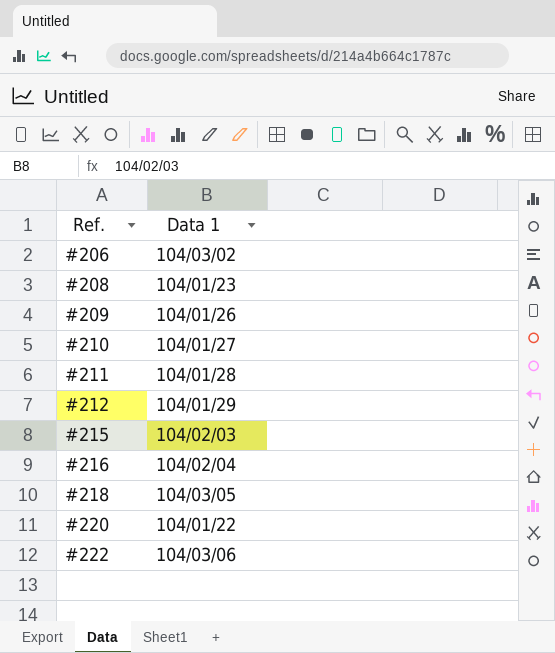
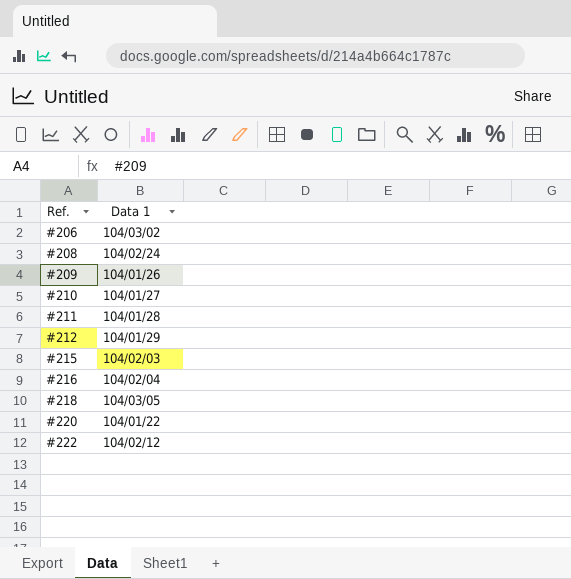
#208 | Data 1: 104/01/23 -> 104/02/24
#222 | Data 1: 104/03/06 -> 104/02/12

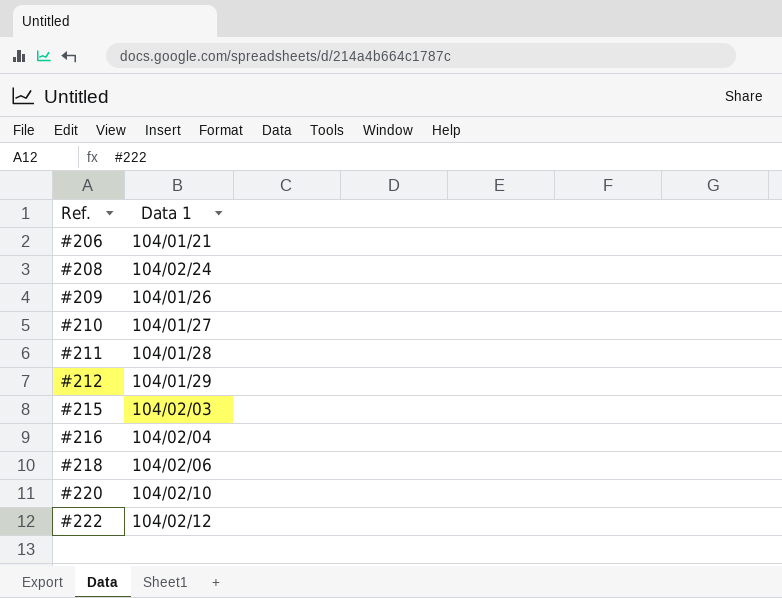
#206 | Data 1: 104/03/02 -> 104/01/21
#218 | Data 1: 104/03/05 -> 104/02/06
#220 | Data 1: 104/01/22 -> 104/02/10

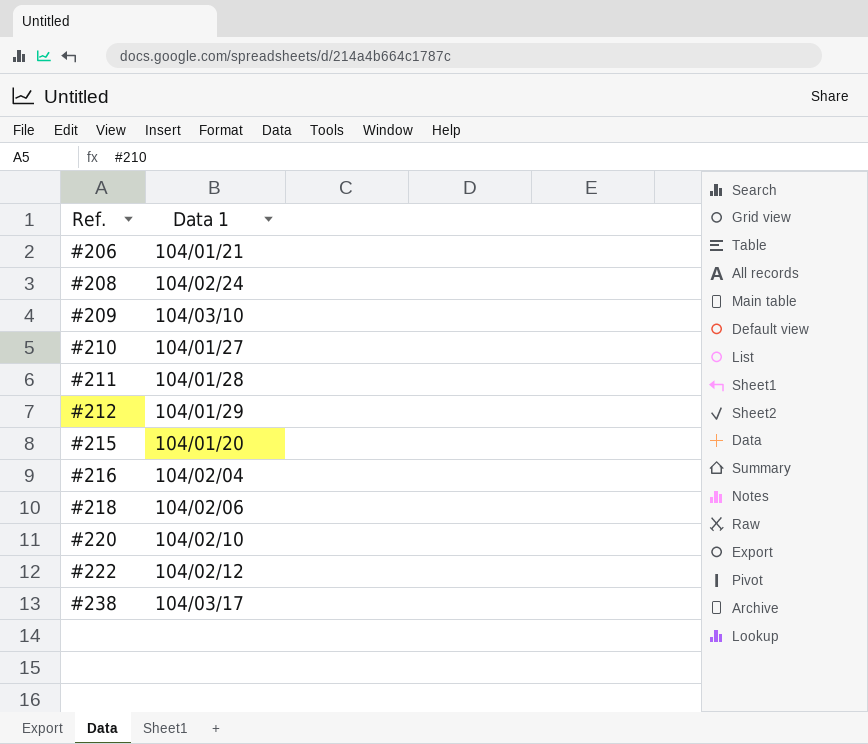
#209 | Data 1: 104/01/26 -> 104/03/10
#215 | Data 1: 104/02/03 -> 104/01/20
row #238: none -> 104/03/17

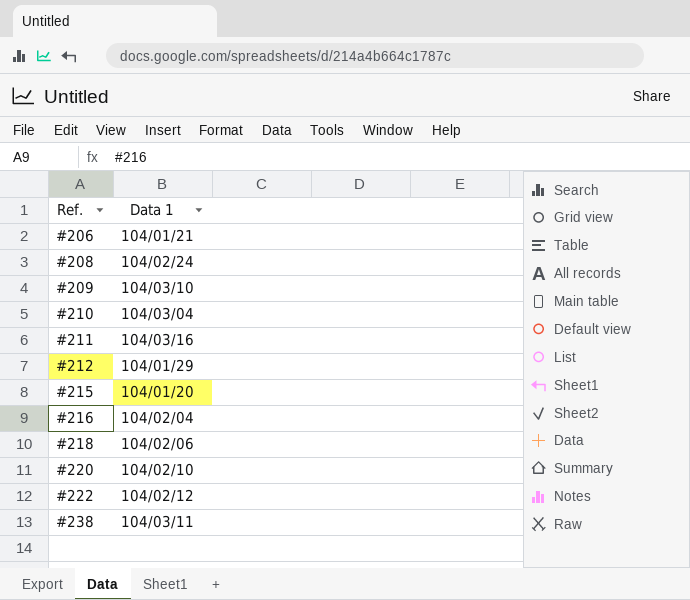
#210 | Data 1: 104/01/27 -> 104/03/04
#211 | Data 1: 104/01/28 -> 104/03/16
#238 | Data 1: 104/03/17 -> 104/03/11

